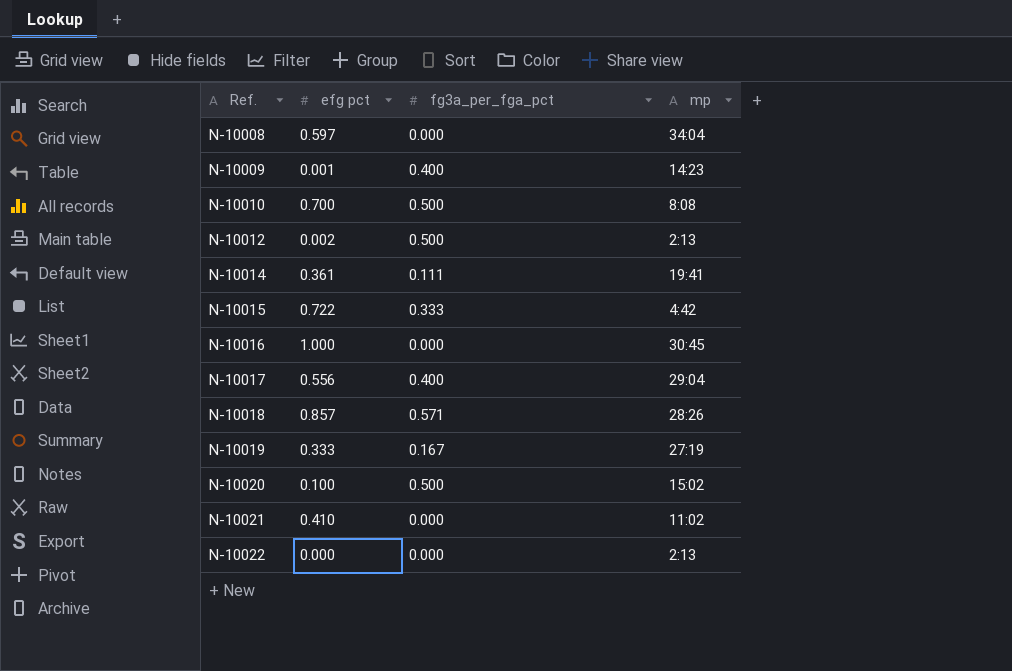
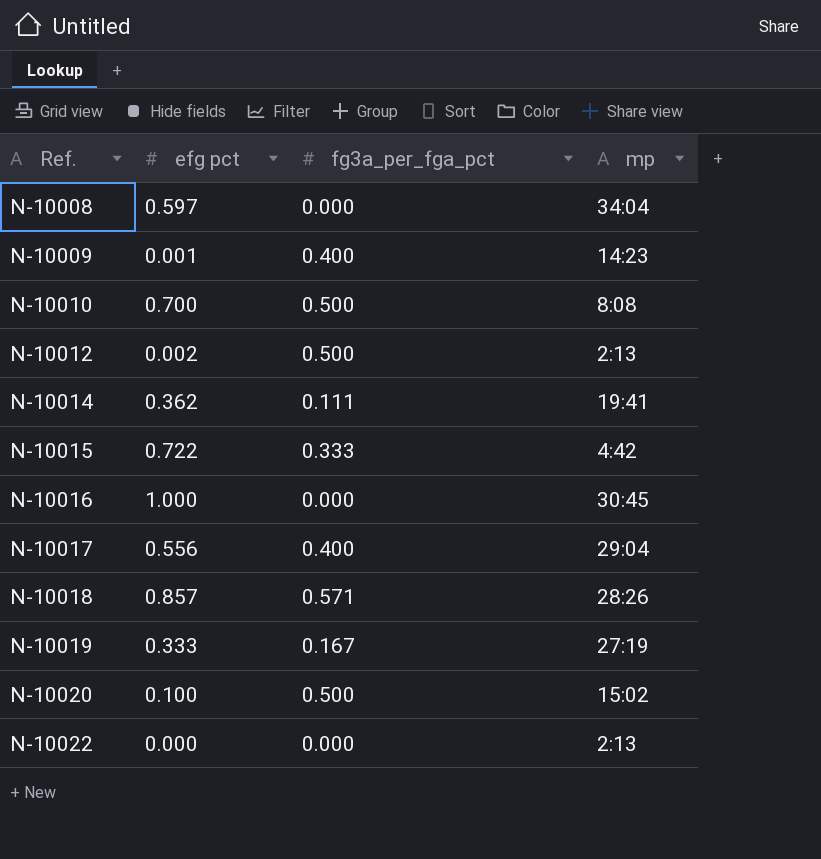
row N-10021: 0.410 | 0.000 | 11:02 -> none
N-10014 | efg pct: 0.361 -> 0.362

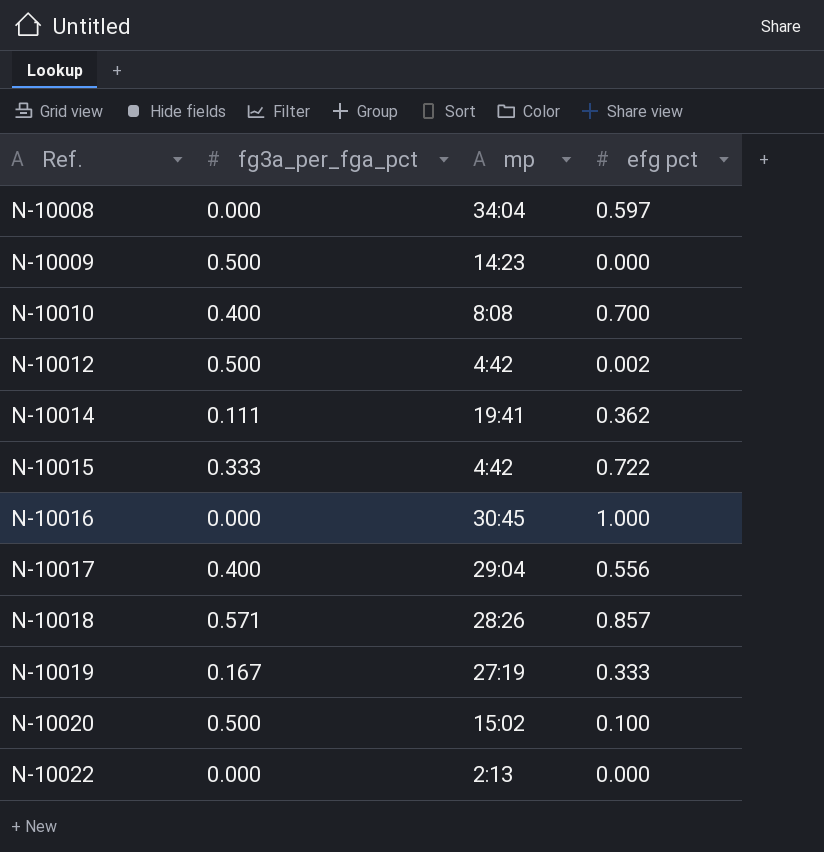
column efg pct | position: 2 -> 4
N-10009 | fg3a_per_fga_pct: 0.400 -> 0.500
N-10009 | efg pct: 0.001 -> 0.000
N-10010 | fg3a_per_fga_pct: 0.500 -> 0.400
N-10012 | mp: 2:13 -> 4:42

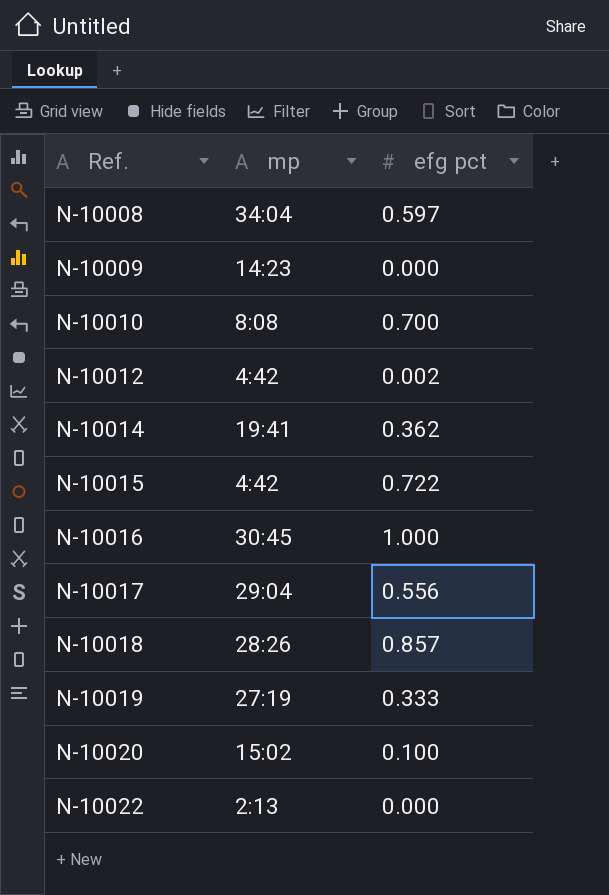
column fg3a_per_fga_pct | position: 2 -> none

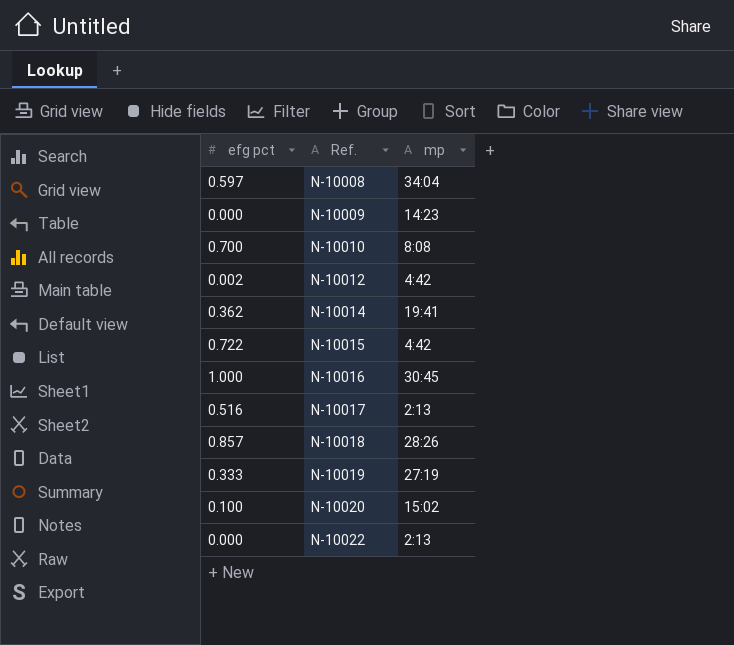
column efg pct | position: 3 -> 1
N-10017 | efg pct: 0.556 -> 0.516
N-10017 | mp: 29:04 -> 2:13

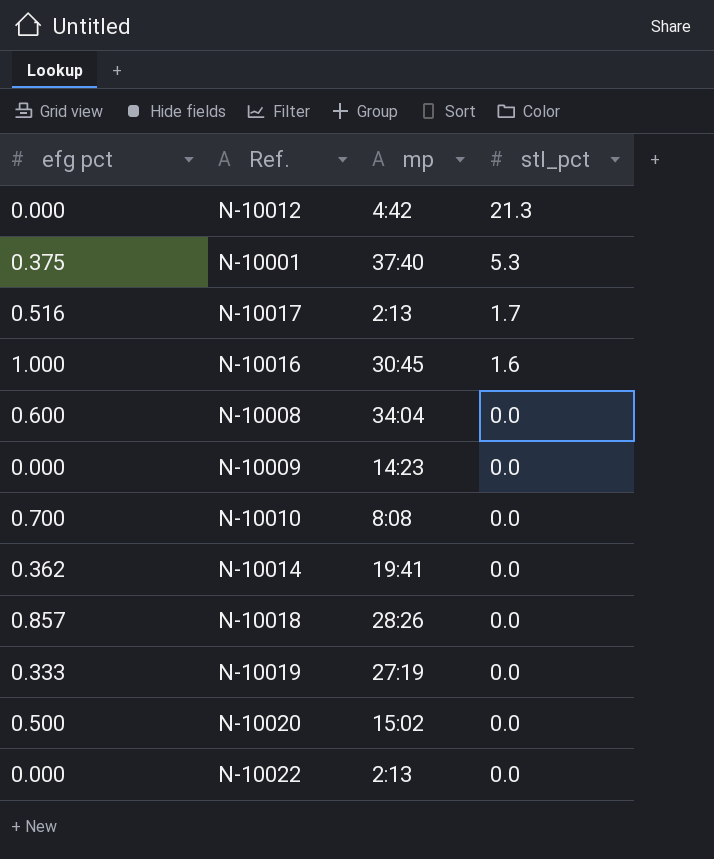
row order: Ref. ascending -> stl_pct descending
column stl_pct | position: none -> 4
row N-10015: 0.722 | 4:42 -> none
N-10012 | efg pct: 0.002 -> 0.000
row N-10001: none -> 0.375 | 37:40 | 5.3
N-10008 | efg pct: 0.597 -> 0.600
N-10020 | efg pct: 0.100 -> 0.500

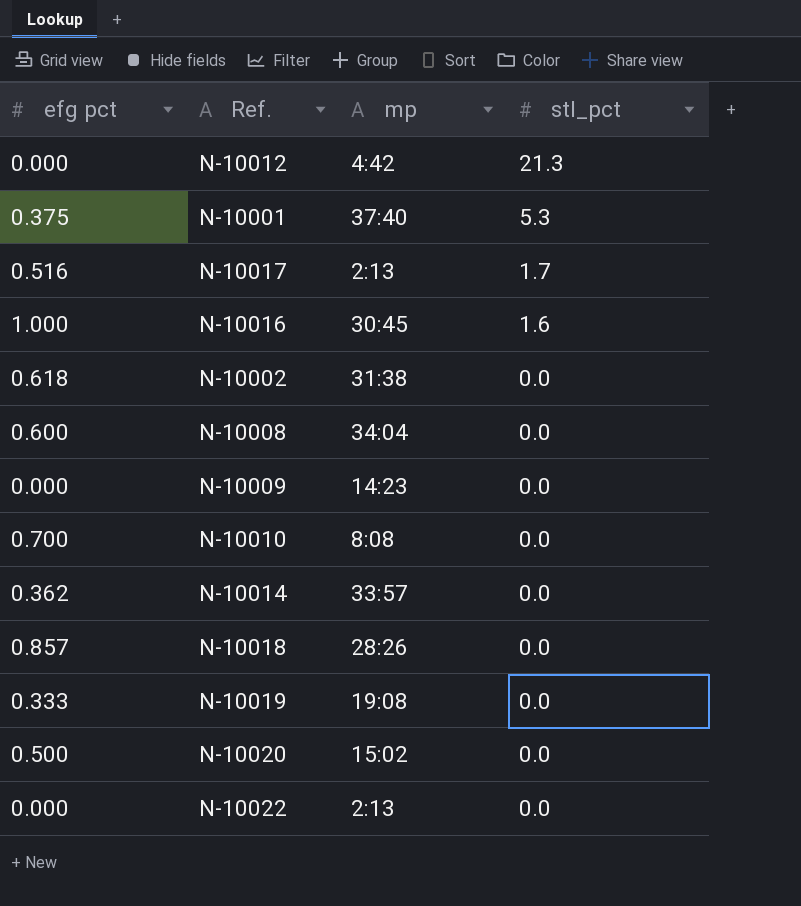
row N-10002: none -> 0.618 | 31:38 | 0.0
N-10014 | mp: 19:41 -> 33:57
N-10019 | mp: 27:19 -> 19:08

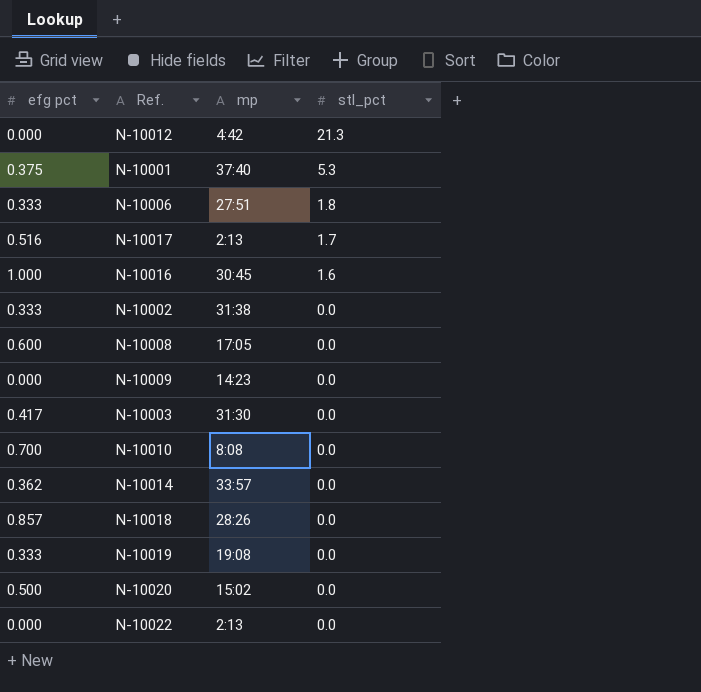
row N-10006: none -> 0.333 | 27:51 | 1.8
N-10002 | efg pct: 0.618 -> 0.333
N-10008 | mp: 34:04 -> 17:05
row N-10003: none -> 0.417 | 31:30 | 0.0

